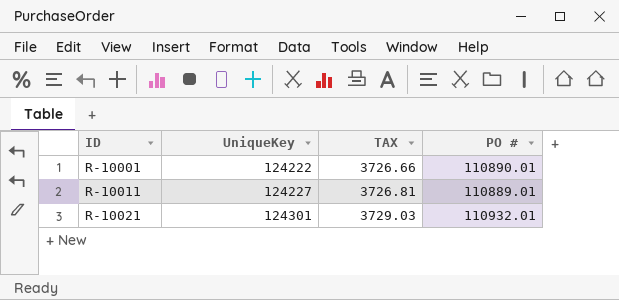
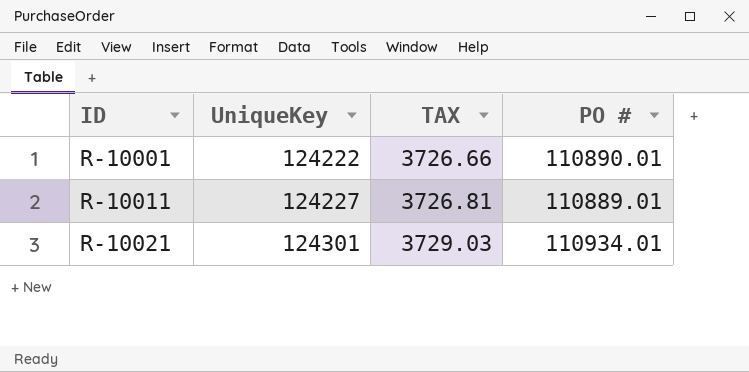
R-10021 | PO #: 110932.01 -> 110934.01

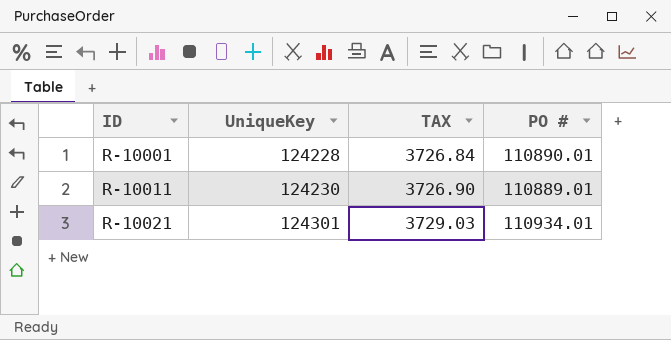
R-10001 | UniqueKey: 124222 -> 124228
R-10001 | TAX: 3726.66 -> 3726.84
R-10011 | UniqueKey: 124227 -> 124230
R-10011 | TAX: 3726.81 -> 3726.90

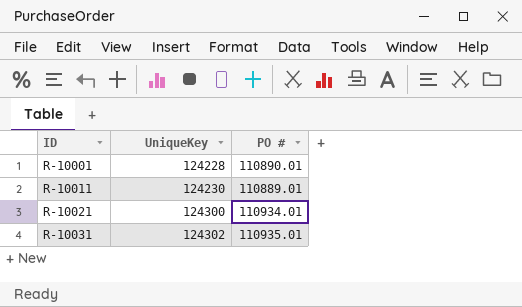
column TAX | formula: [UniqueKey] * 0.03 -> none
R-10021 | UniqueKey: 124301 -> 124300
row R-10031: none -> 124302 | 110935.01

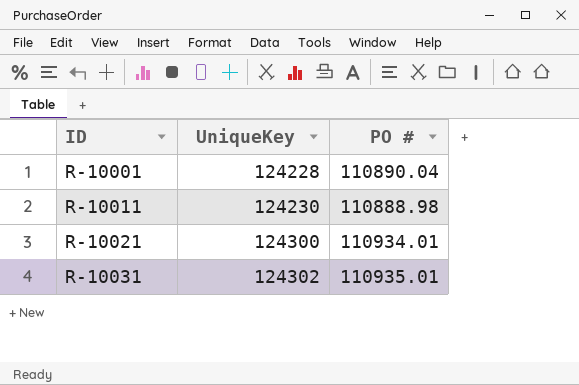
R-10001 | PO #: 110890.01 -> 110890.04
R-10011 | PO #: 110889.01 -> 110888.98

